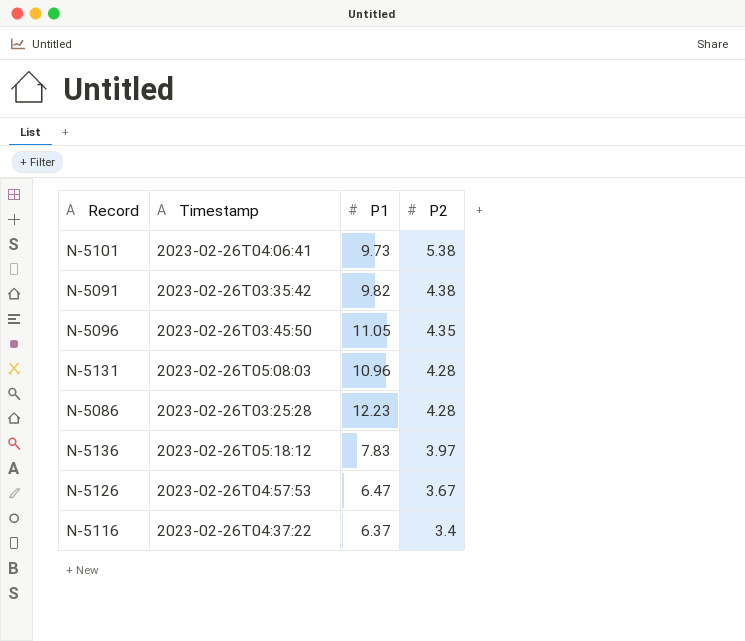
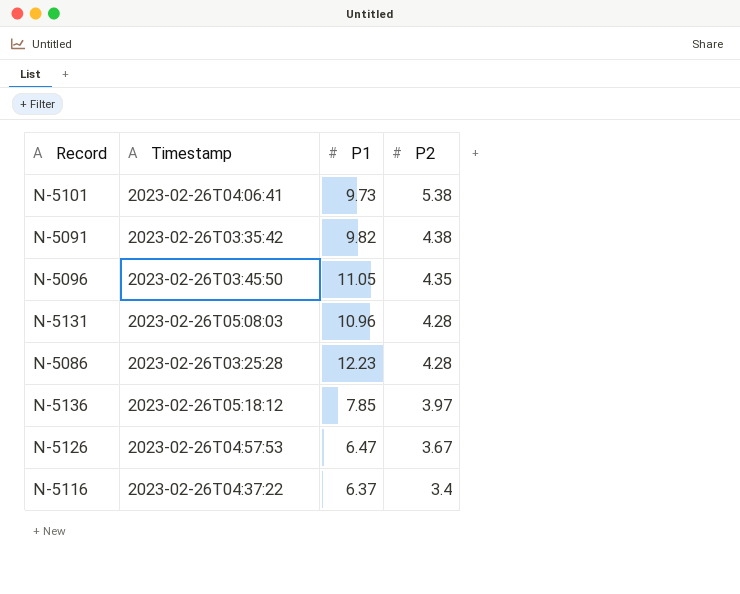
N-5136 | P1: 7.83 -> 7.85

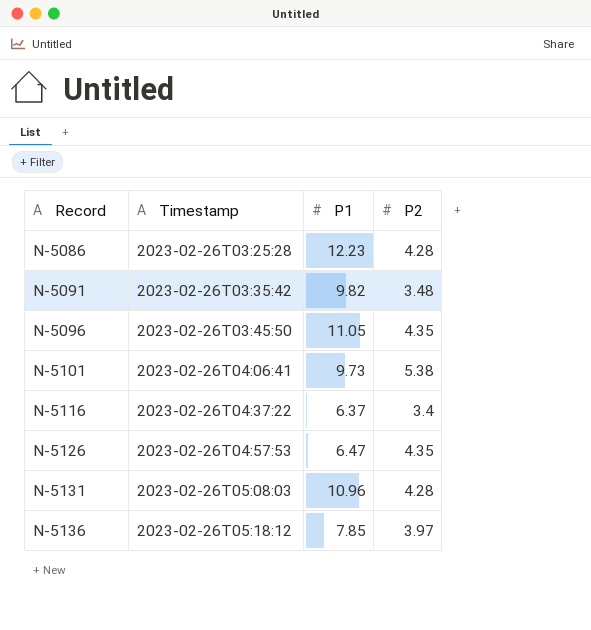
row order: P2 descending -> Record ascending
N-5091 | P2: 4.38 -> 3.48
N-5126 | P2: 3.67 -> 4.35

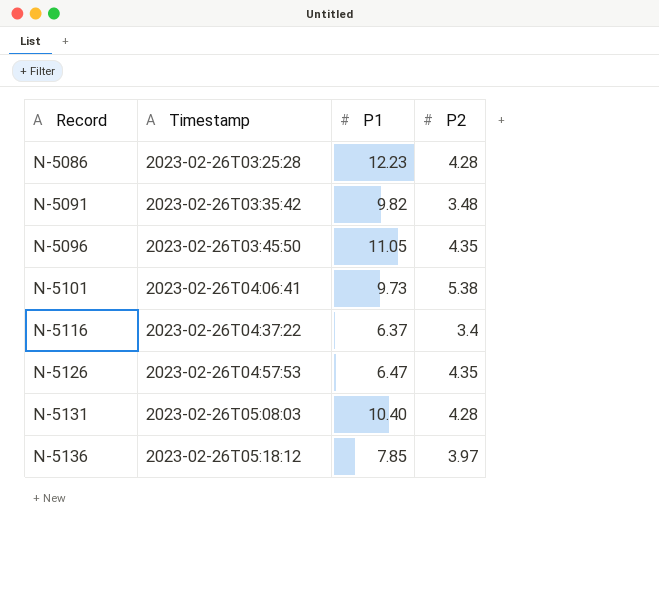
N-5131 | P1: 10.96 -> 10.40

